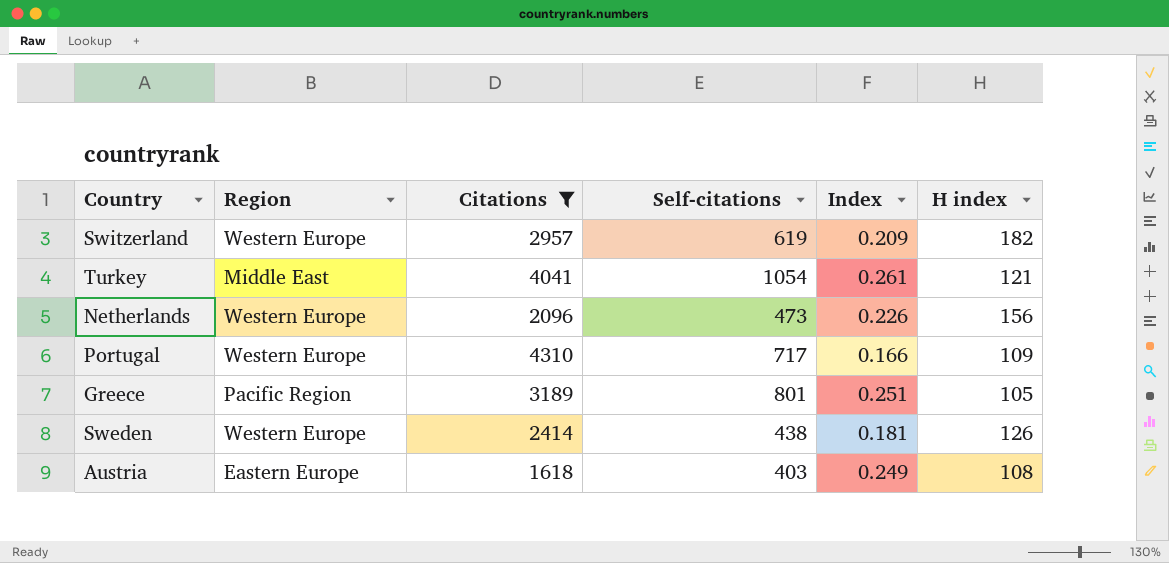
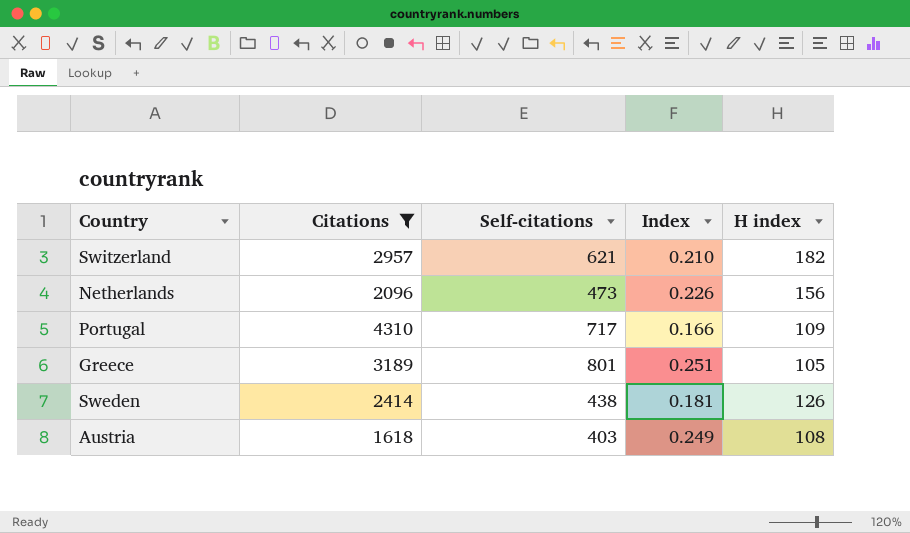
column Region | position: 2 -> none
row Turkey: Middle East | 4041 | 1054 | 0.261 | 121 -> none
Switzerland | Self-citations: 619 -> 621
Switzerland | Index: 0.209 -> 0.210

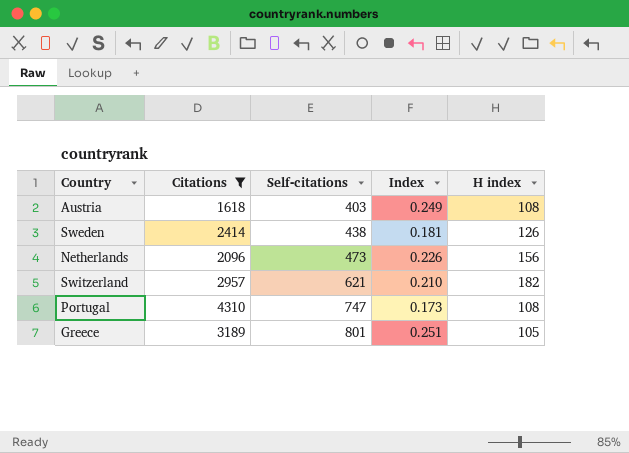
row order: none -> Self-citations ascending
Portugal | Self-citations: 717 -> 747
Portugal | Index: 0.166 -> 0.173
Portugal | H index: 109 -> 108

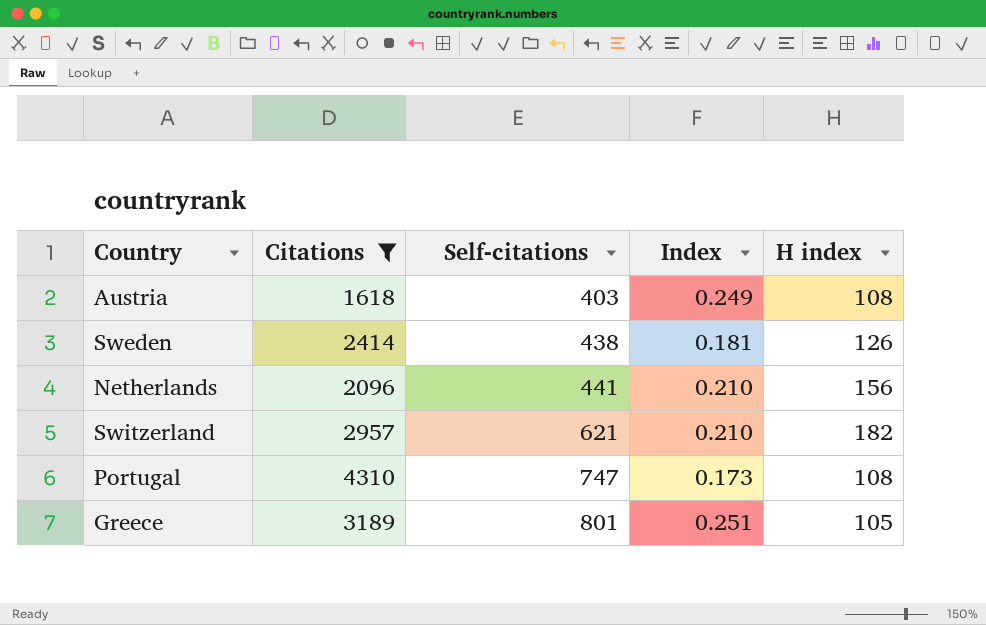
Netherlands | Self-citations: 473 -> 441
Netherlands | Index: 0.226 -> 0.210

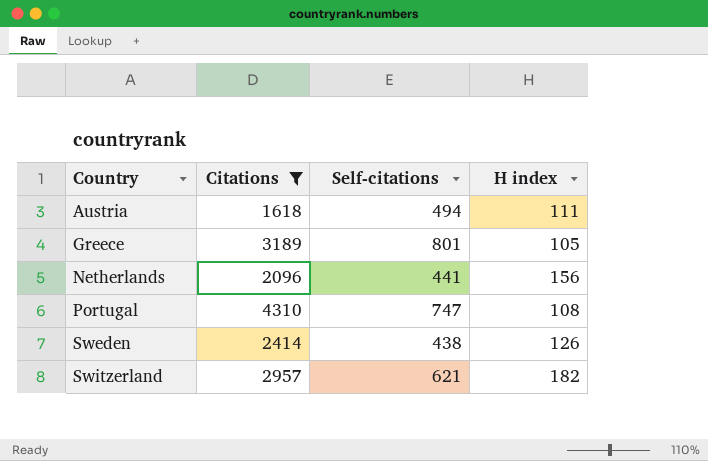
row order: Self-citations ascending -> Country ascending
column Index | formula: [Self-citations] / [Citations] -> none
Austria | Self-citations: 403 -> 494
Austria | H index: 108 -> 111

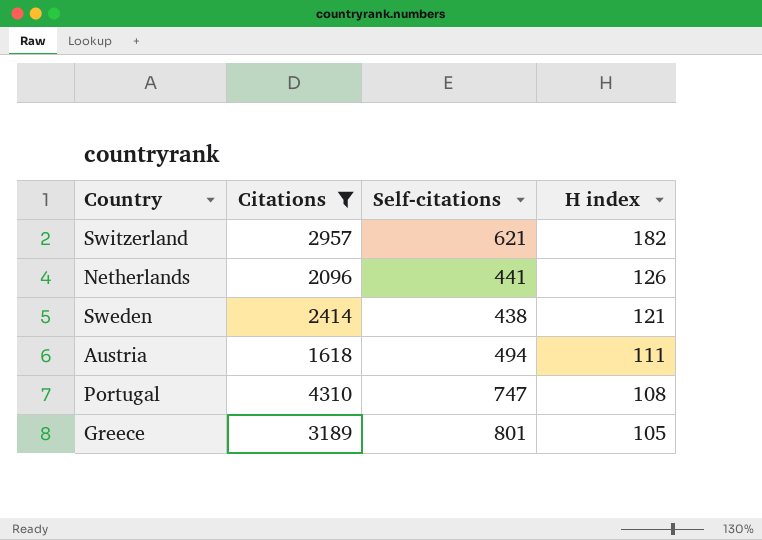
row order: Country ascending -> H index descending
Netherlands | H index: 156 -> 126
Sweden | H index: 126 -> 121

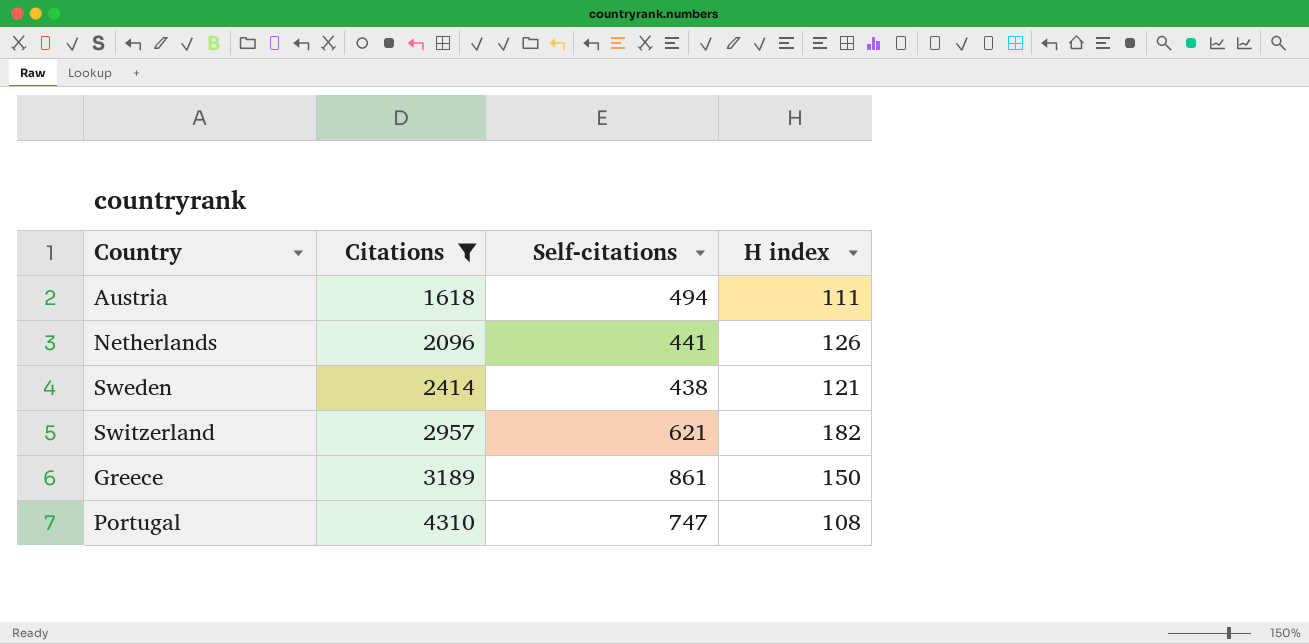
row order: H index descending -> Citations ascending
Greece | Self-citations: 801 -> 861
Greece | H index: 105 -> 150

